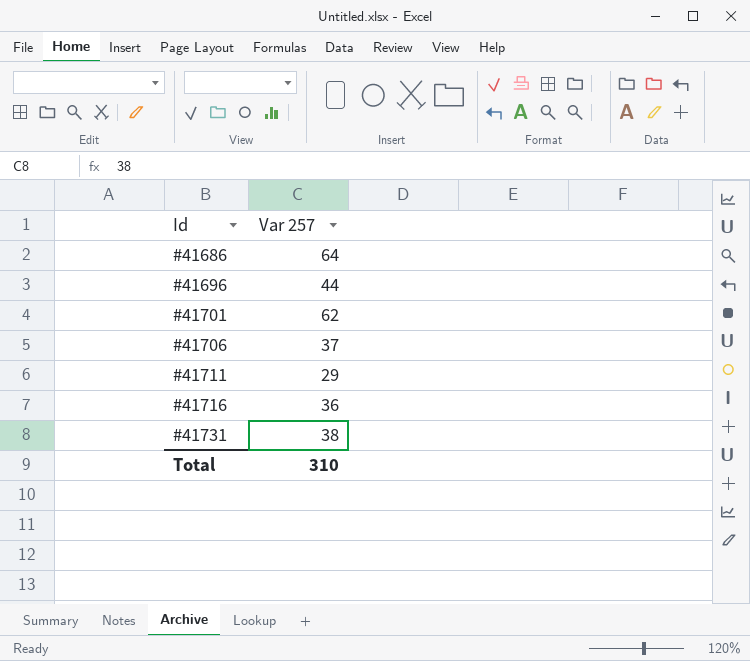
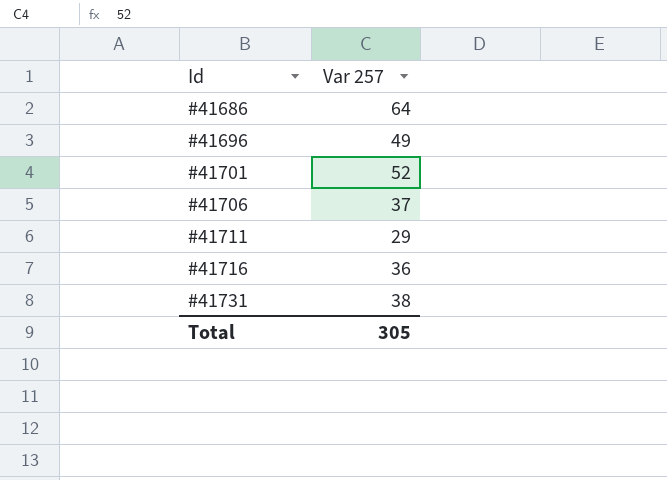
#41696 | Var 257: 44 -> 49
#41701 | Var 257: 62 -> 52
Total | Var 257: 310 -> 305

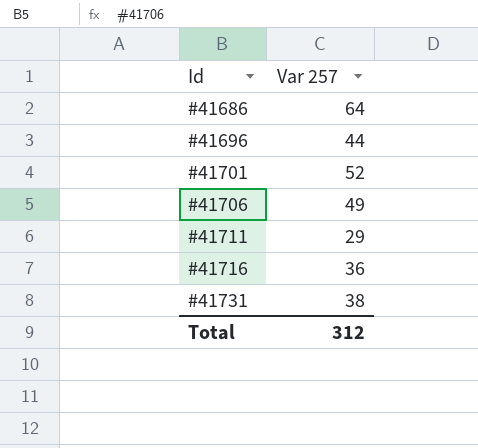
#41696 | Var 257: 49 -> 44
#41706 | Var 257: 37 -> 49
Total | Var 257: 305 -> 312

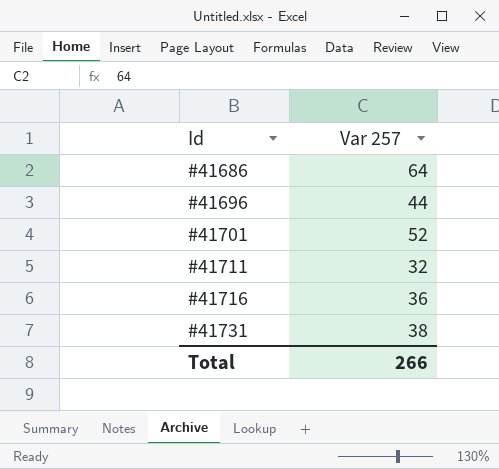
row #41706: 49 -> none
#41711 | Var 257: 29 -> 32
Total | Var 257: 312 -> 266

